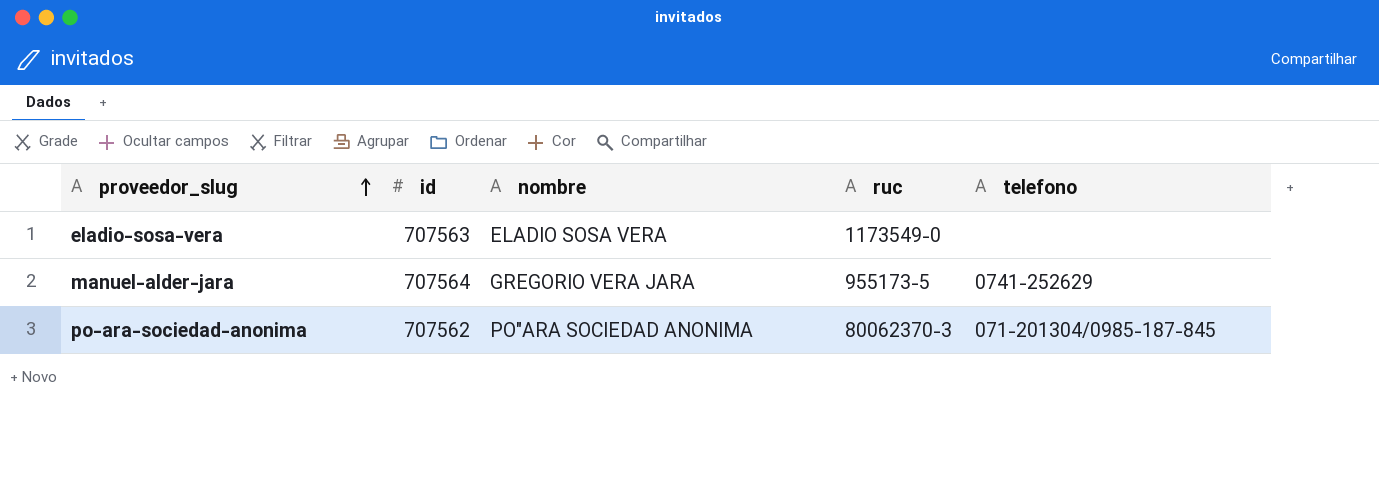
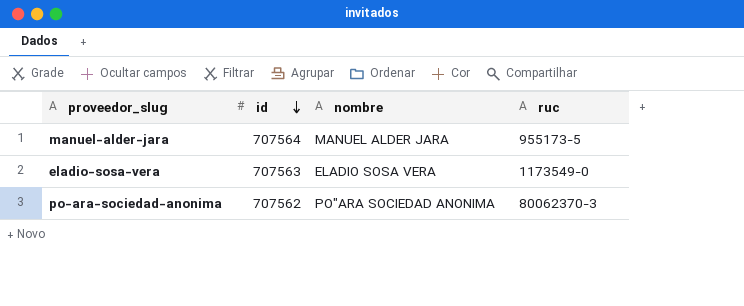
row order: proveedor_slug ascending -> id descending
column telefono | position: 5 -> none
manuel-alder-jara | nombre: GREGORIO VERA JARA -> MANUEL ALDER JARA

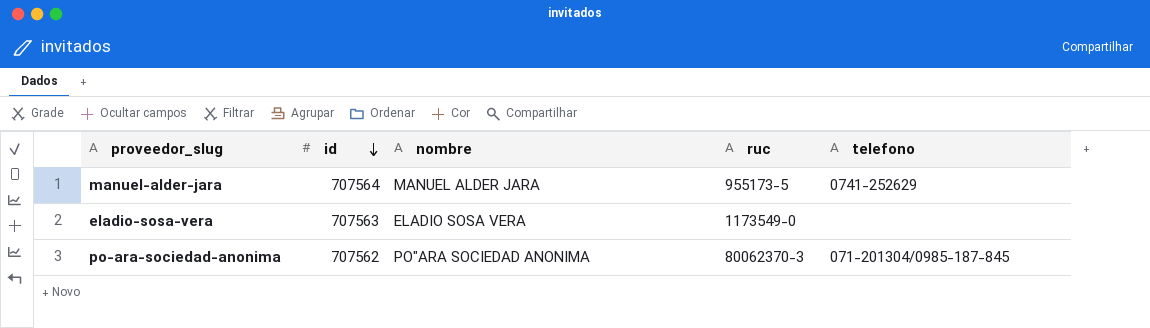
column telefono | position: none -> 5

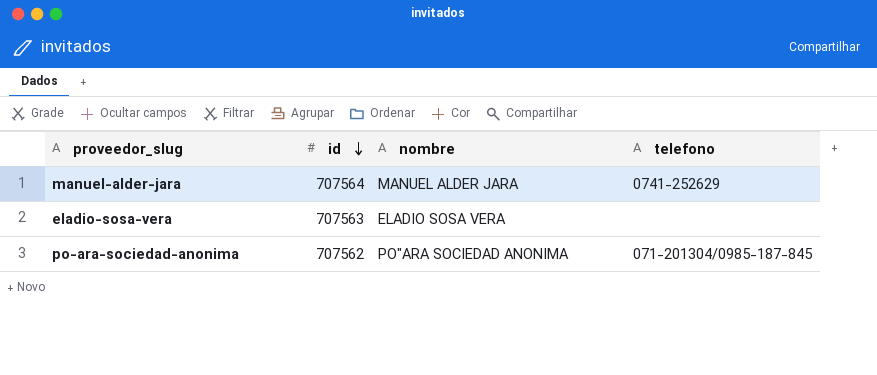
column ruc | position: 4 -> none

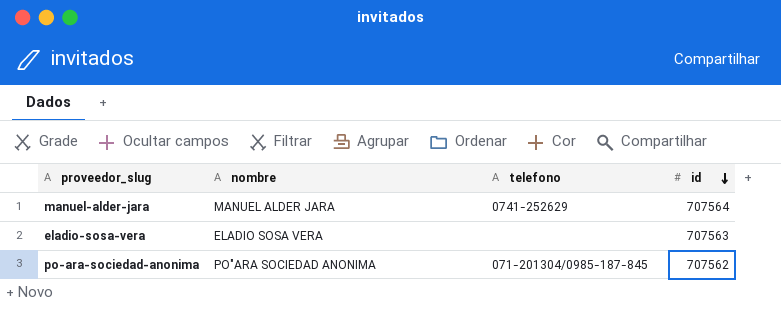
column id | position: 2 -> 4

